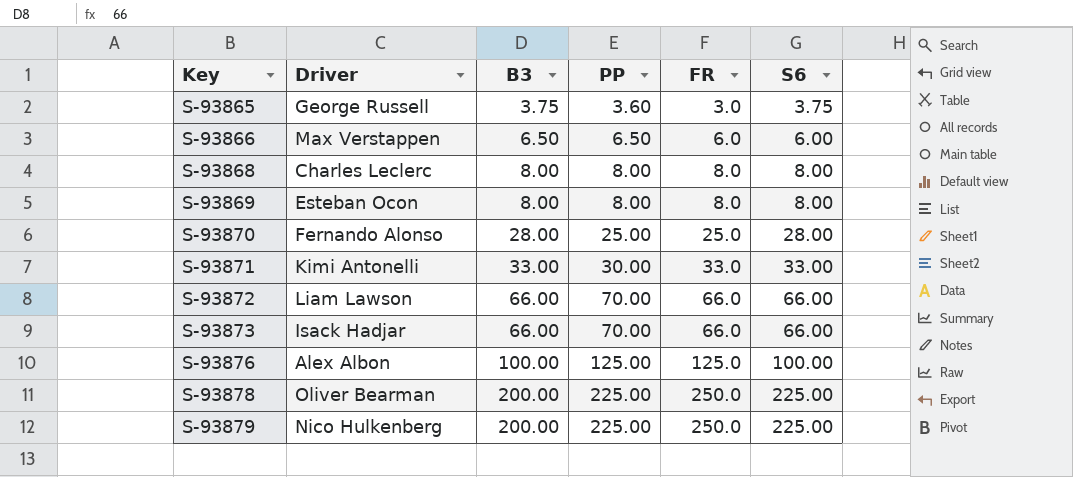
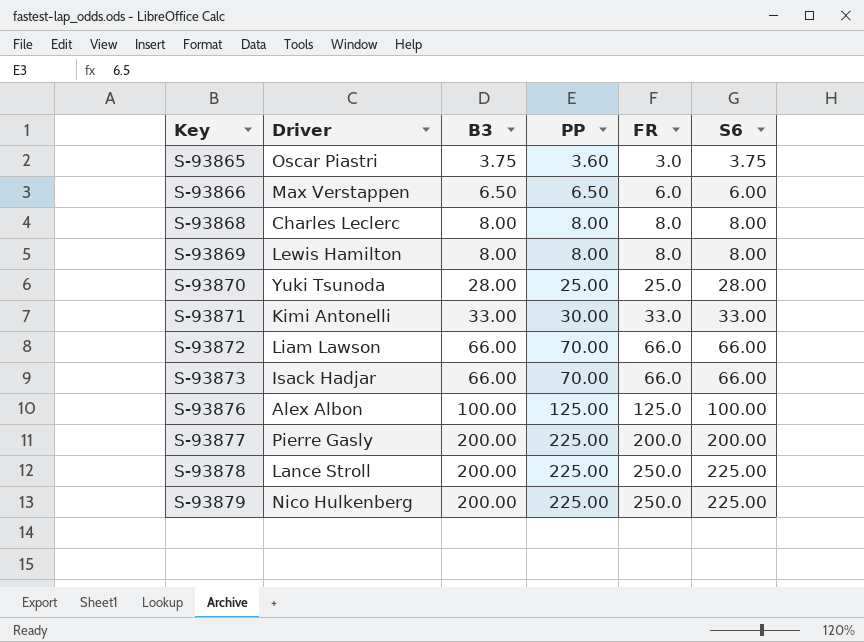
S-93865 | Driver: George Russell -> Oscar Piastri
S-93869 | Driver: Esteban Ocon -> Lewis Hamilton
S-93870 | Driver: Fernando Alonso -> Yuki Tsunoda
row S-93877: none -> Pierre Gasly | 200.00 | 225.00 | 200.0 | 200.00
S-93878 | Driver: Oliver Bearman -> Lance Stroll

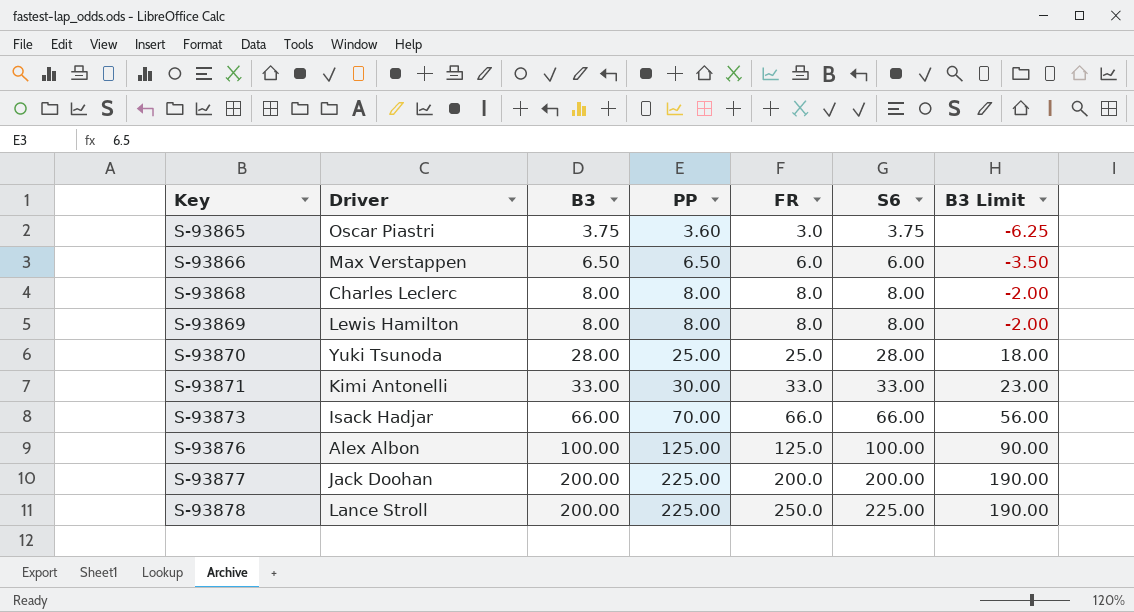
column B3 Limit | formula: none -> [B3] - 10
row S-93872: Liam Lawson | 66.00 | 70.00 | 66.0 | 66.00 -> none
row S-93879: Nico Hulkenberg | 200.00 | 225.00 | 250.0 | 225.00 -> none
S-93877 | Driver: Pierre Gasly -> Jack Doohan

